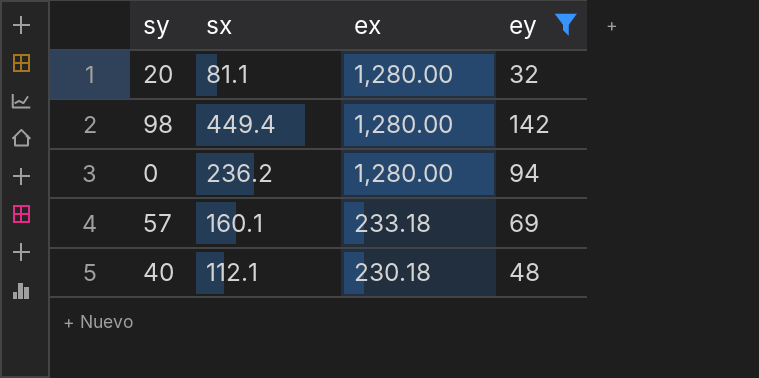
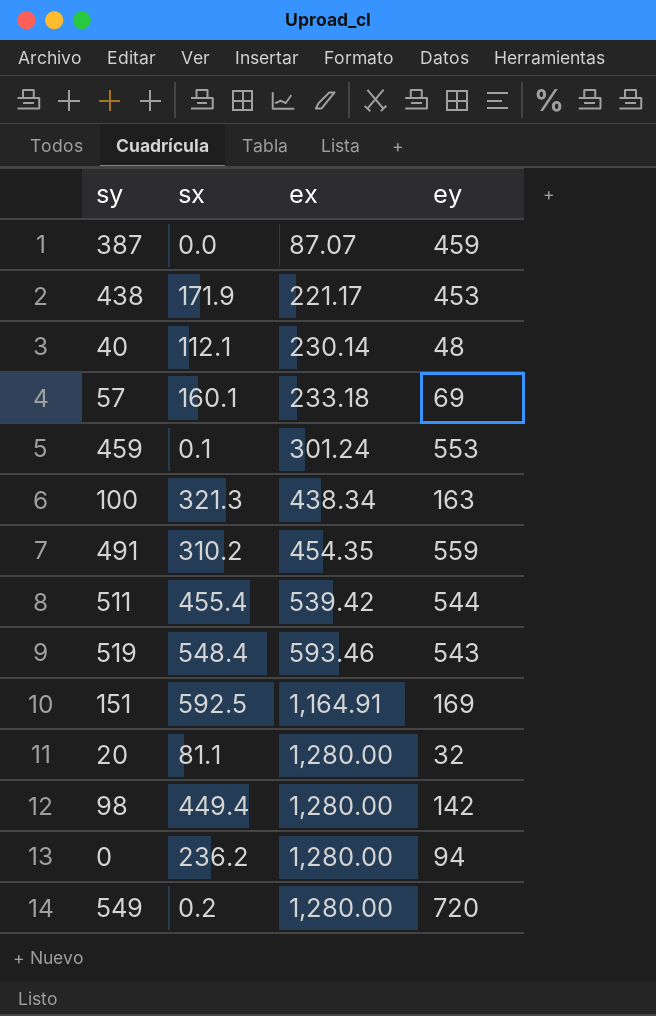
filter: ey <= 142 -> none
row order: ex descending -> ex ascending
40 | ex: 230.18 -> 230.14

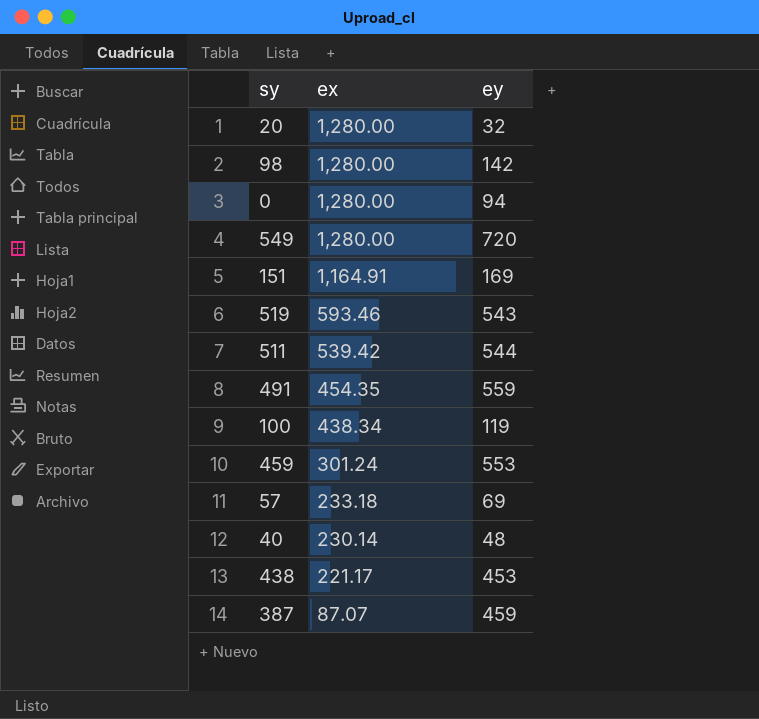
row order: ex ascending -> ex descending
column sx | position: 2 -> none
100 | ey: 163 -> 119

